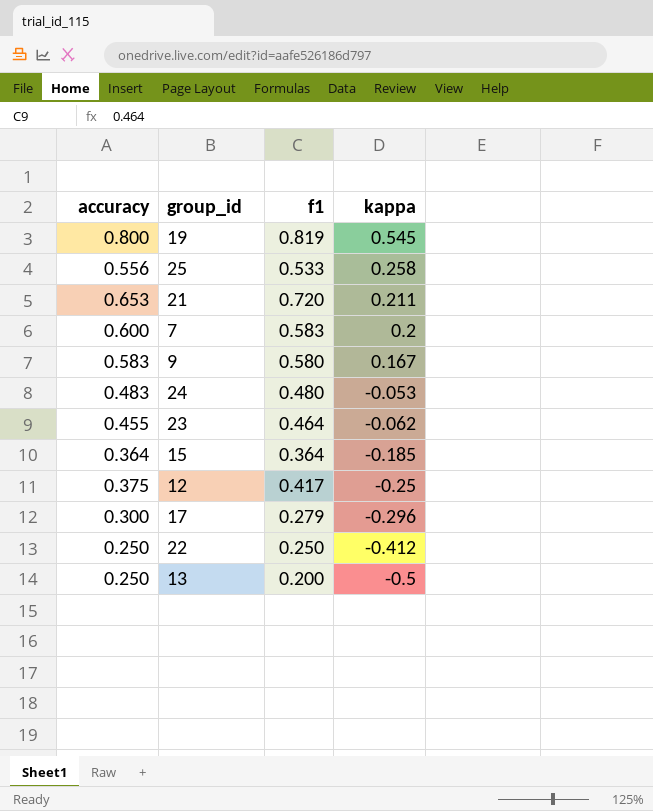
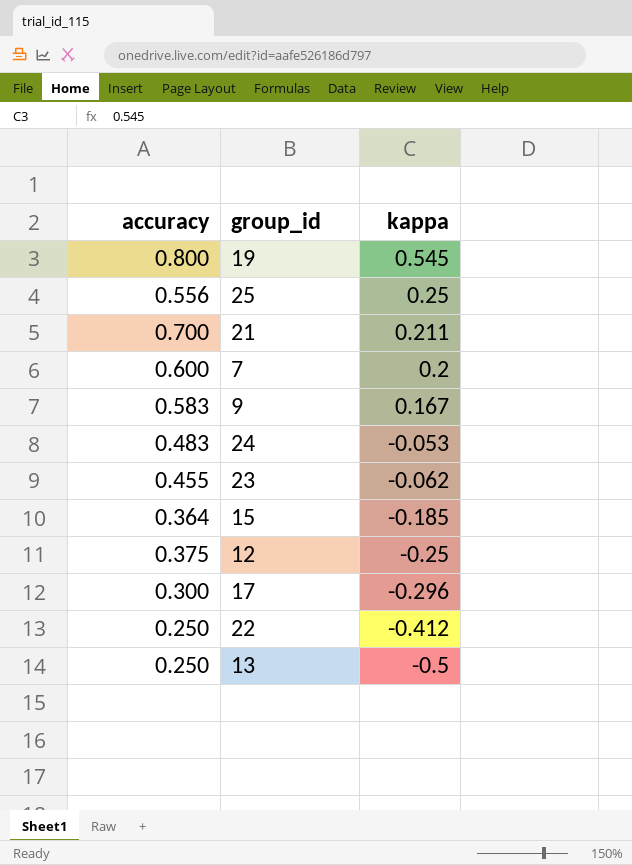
column f1 | position: 3 -> none
25 | kappa: 0.258 -> 0.25
21 | accuracy: 0.653 -> 0.700

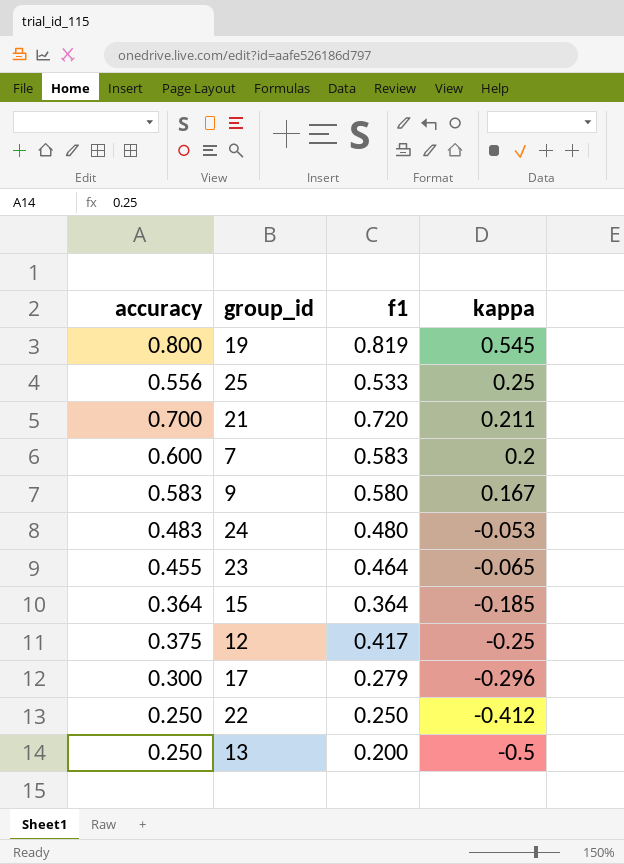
column f1 | position: none -> 3
23 | kappa: -0.062 -> -0.065

